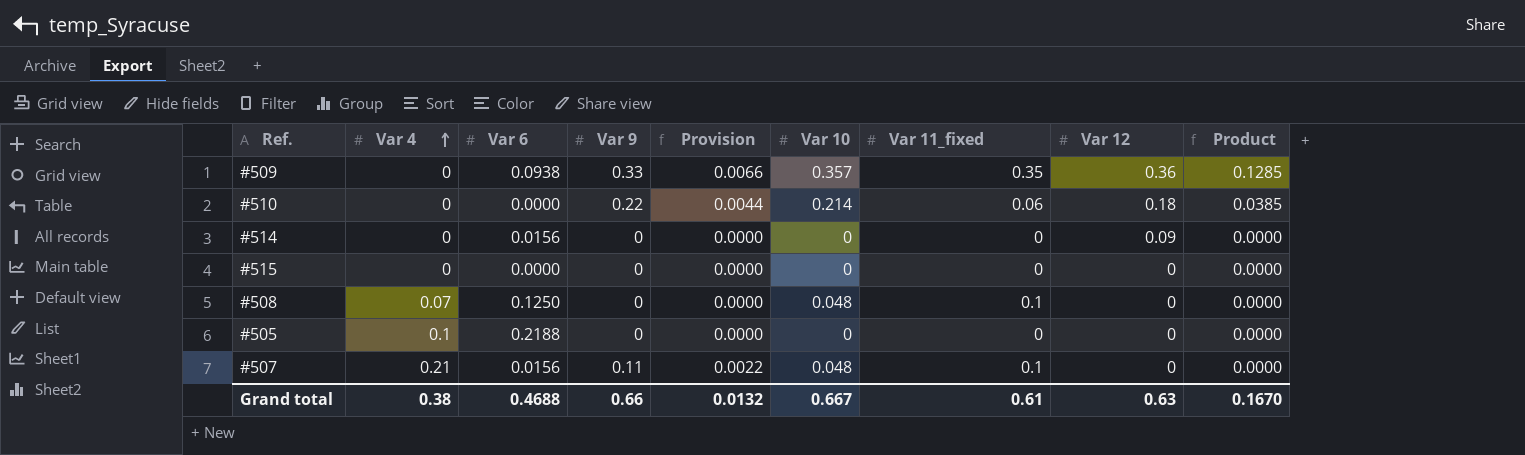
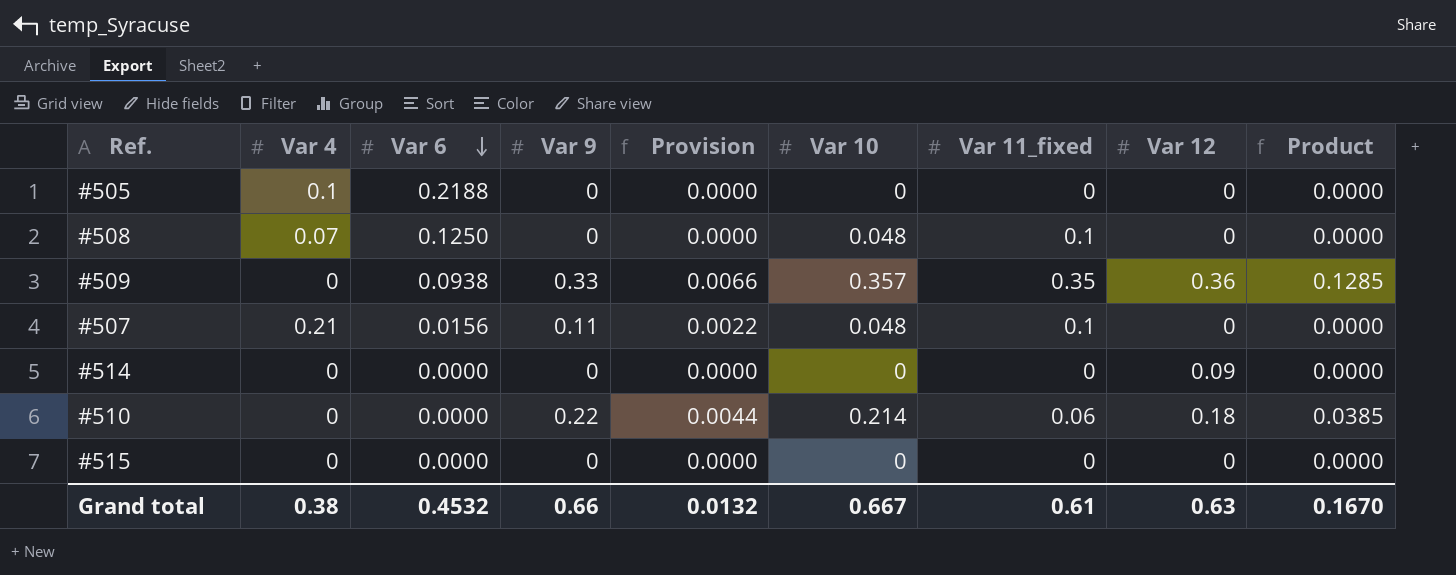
row order: Var 4 ascending -> Var 6 descending
#514 | Var 6: 0.0156 -> 0.0000
Grand total | Var 6: 0.4688 -> 0.4532

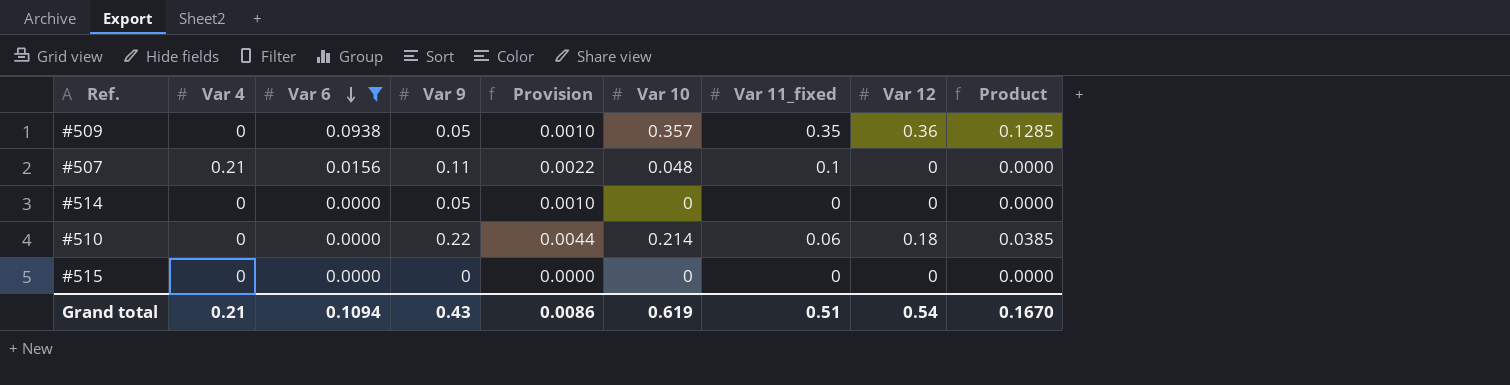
filter: none -> Var 6 <= 0.0938
#509 | Var 9: 0.33 -> 0.05
#509 | Provision: 0.0066 -> 0.0010
#514 | Var 9: 0 -> 0.05
#514 | Provision: 0.0000 -> 0.0010
#514 | Var 12: 0.09 -> 0
Grand total | Var 4: 0.38 -> 0.21
Grand total | Var 6: 0.4532 -> 0.1094
Grand total | Var 9: 0.66 -> 0.43
Grand total | Provision: 0.0132 -> 0.0086
Grand total | Var 10: 0.667 -> 0.619
Grand total | Var 11_fixed: 0.61 -> 0.51
Grand total | Var 12: 0.63 -> 0.54

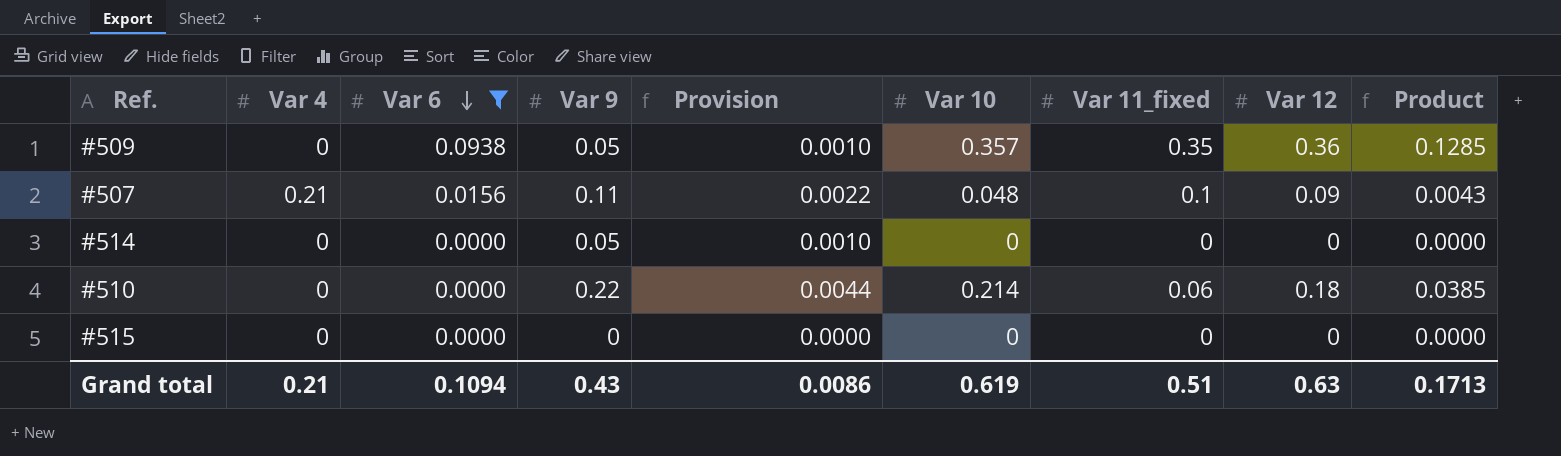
#507 | Var 12: 0 -> 0.09
#507 | Product: 0.0000 -> 0.0043
Grand total | Var 12: 0.54 -> 0.63
Grand total | Product: 0.1670 -> 0.1713

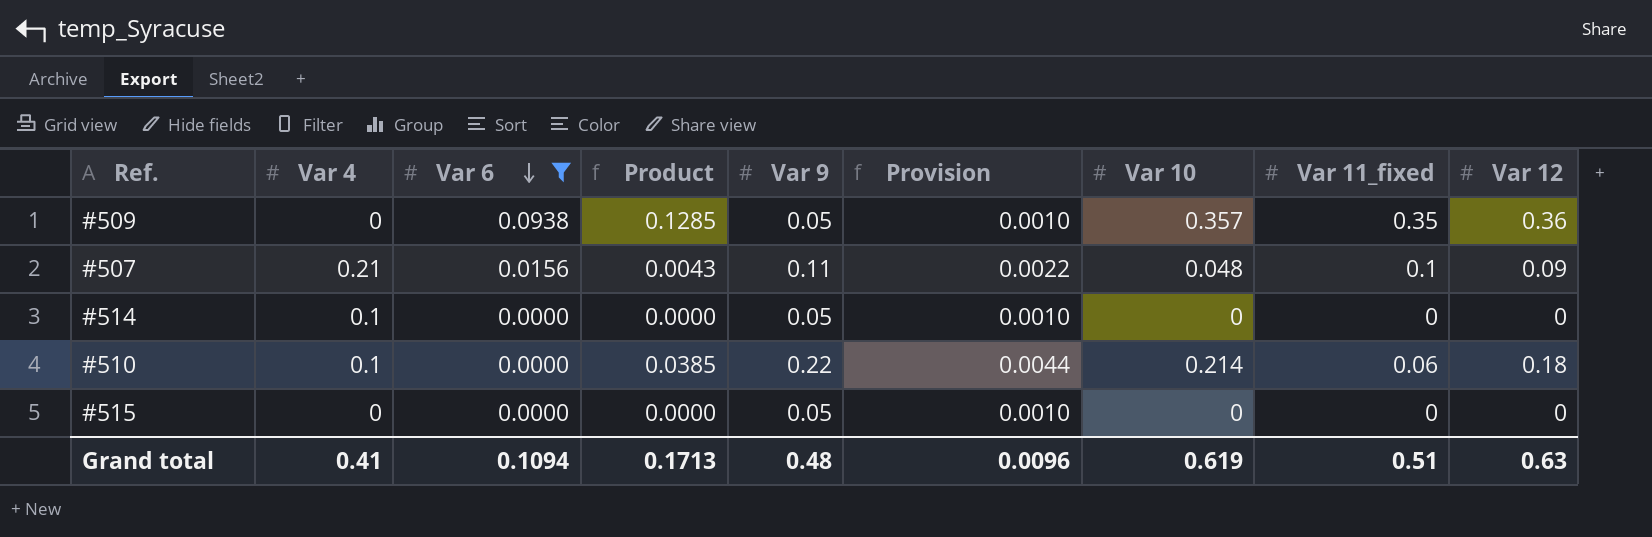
column Product | position: 9 -> 4
#514 | Var 4: 0 -> 0.1
#510 | Var 4: 0 -> 0.1
#515 | Var 9: 0 -> 0.05
#515 | Provision: 0.0000 -> 0.0010
Grand total | Var 4: 0.21 -> 0.41
Grand total | Var 9: 0.43 -> 0.48
Grand total | Provision: 0.0086 -> 0.0096

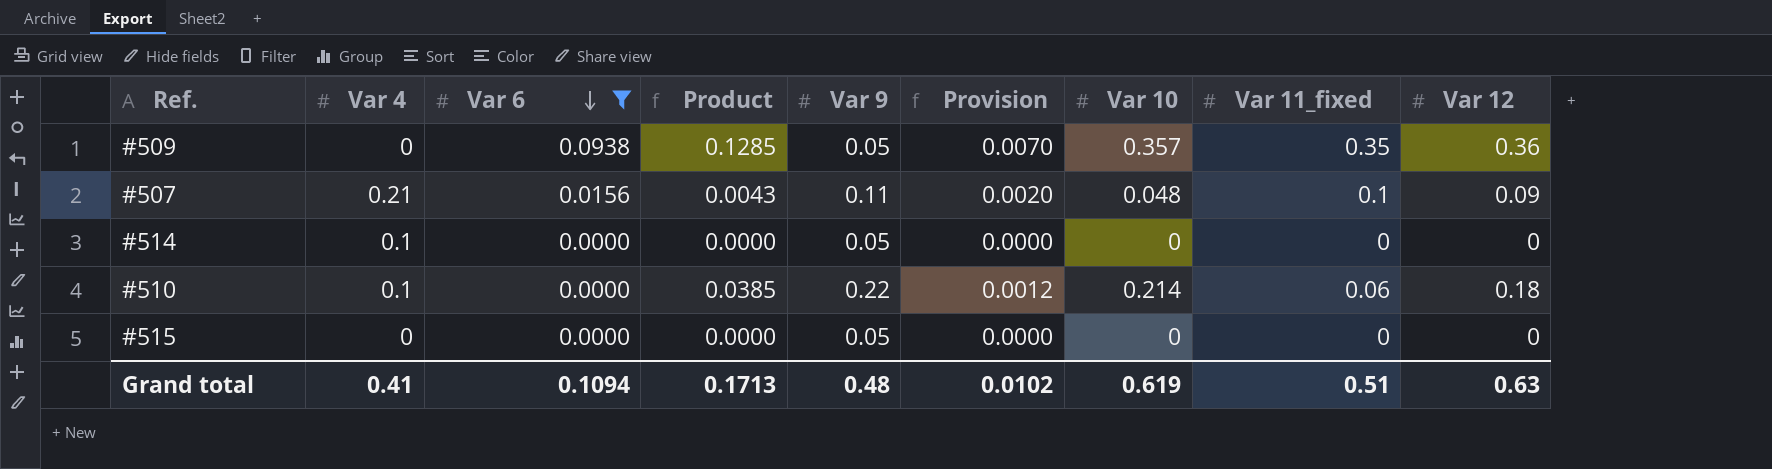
column Provision | formula: [Var 9] * 0.02 -> [Var 11_fixed] * 0.02
Grand total | Provision: 0.0096 -> 0.0102

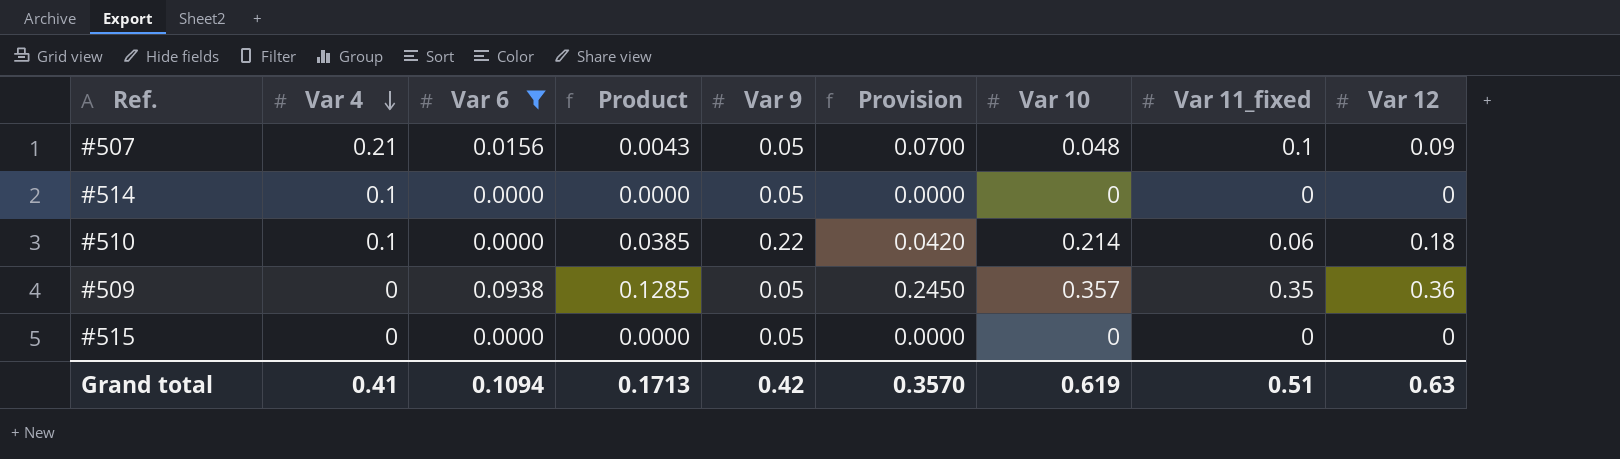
row order: Var 6 descending -> Var 4 descending
column Provision | formula: [Var 11_fixed] * 0.02 -> [Var 11_fixed] * 0.7
#507 | Var 9: 0.11 -> 0.05
Grand total | Var 9: 0.48 -> 0.42
Grand total | Provision: 0.0102 -> 0.3570

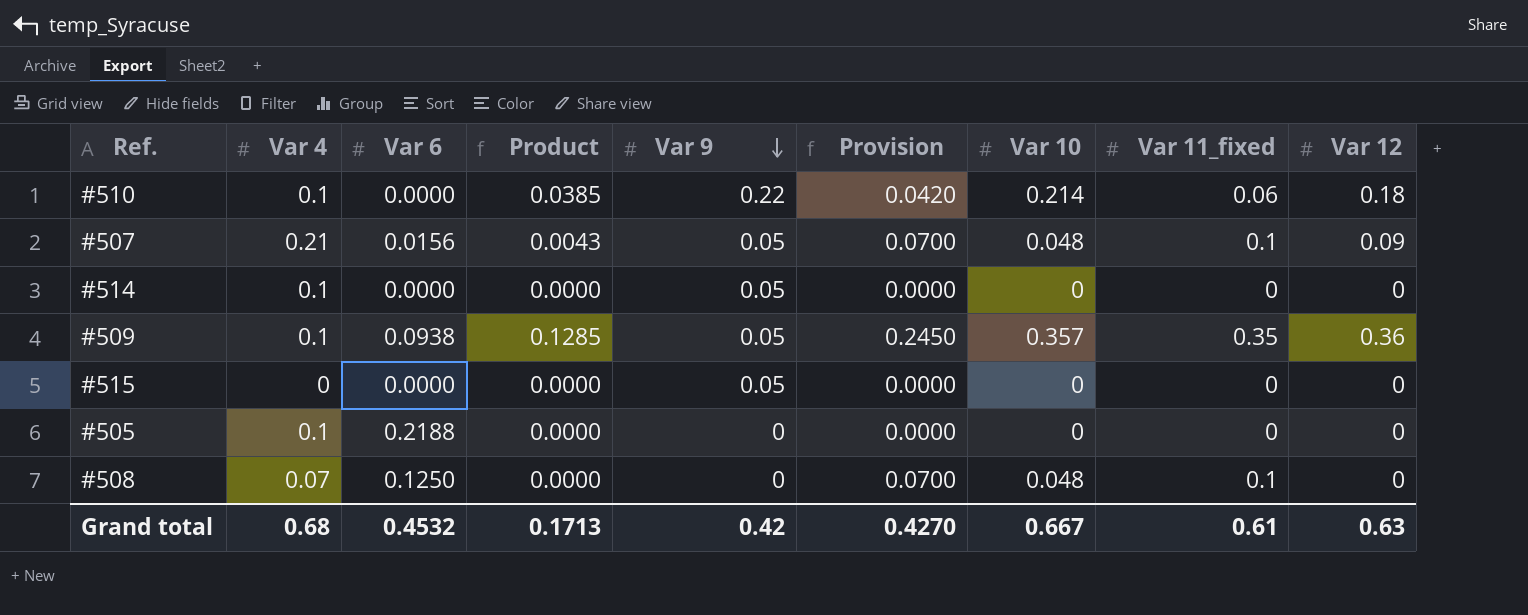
filter: Var 6 <= 0.0938 -> none
row order: Var 4 descending -> Var 9 descending
#509 | Var 4: 0 -> 0.1
Grand total | Var 4: 0.41 -> 0.68
Grand total | Var 6: 0.1094 -> 0.4532
Grand total | Provision: 0.3570 -> 0.4270
Grand total | Var 10: 0.619 -> 0.667
Grand total | Var 11_fixed: 0.51 -> 0.61

